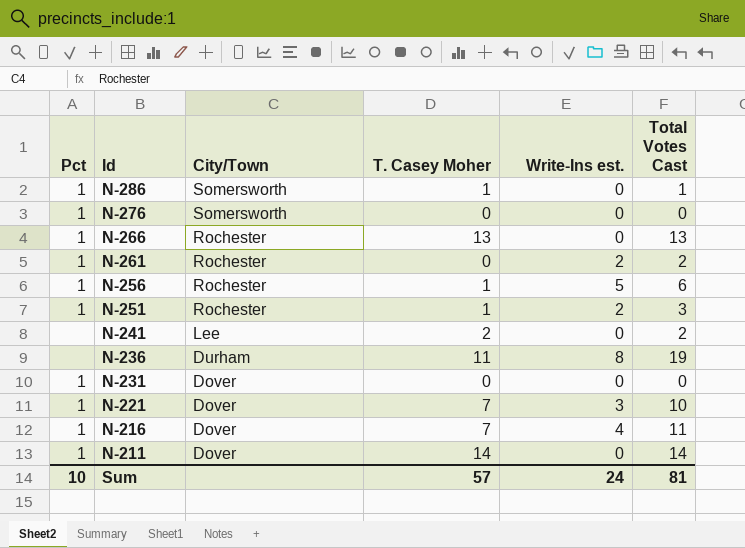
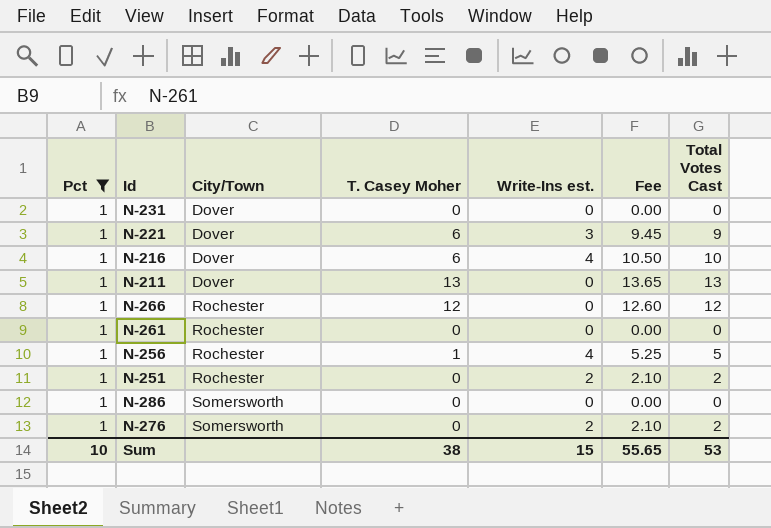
filter: none -> Pct = 1
row order: Id descending -> City/Town ascending
column Fee | formula: none -> [Total Votes Cast] * 1.05
N-221 | T. Casey Moher: 7 -> 6
N-221 | Total Votes Cast: 10 -> 9
N-216 | T. Casey Moher: 7 -> 6
N-216 | Total Votes Cast: 11 -> 10
N-211 | T. Casey Moher: 14 -> 13
N-211 | Total Votes Cast: 14 -> 13
N-266 | T. Casey Moher: 13 -> 12
N-266 | Total Votes Cast: 13 -> 12
N-261 | Write-Ins est.: 2 -> 0
N-261 | Total Votes Cast: 2 -> 0
N-256 | Write-Ins est.: 5 -> 4
N-256 | Total Votes Cast: 6 -> 5
N-251 | T. Casey Moher: 1 -> 0
N-251 | Total Votes Cast: 3 -> 2
N-286 | T. Casey Moher: 1 -> 0
N-286 | Total Votes Cast: 1 -> 0
N-276 | Write-Ins est.: 0 -> 2
N-276 | Total Votes Cast: 0 -> 2
Sum | T. Casey Moher: 57 -> 38
Sum | Write-Ins est.: 24 -> 15
Sum | Total Votes Cast: 81 -> 53

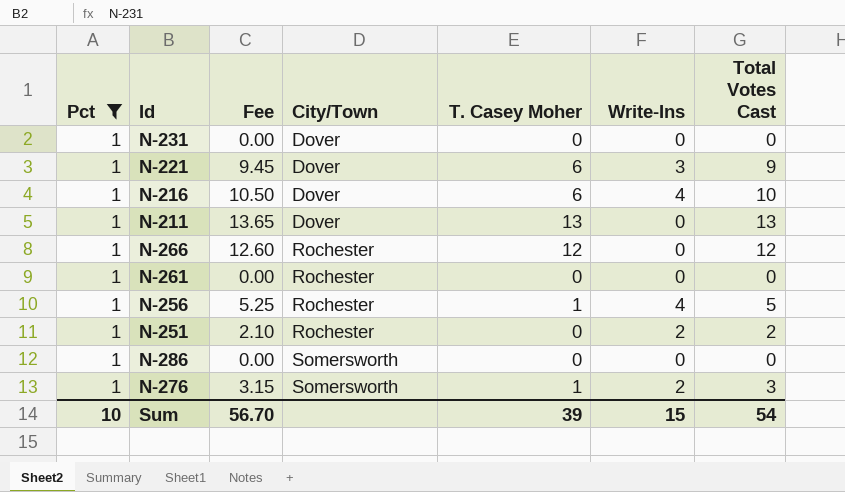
column Fee | position: 6 -> 3
column name: Write-Ins est. -> Write-Ins
N-276 | Fee: 2.10 -> 3.15
N-276 | T. Casey Moher: 0 -> 1
N-276 | Total Votes Cast: 2 -> 3
Sum | Fee: 55.65 -> 56.70
Sum | T. Casey Moher: 38 -> 39
Sum | Total Votes Cast: 53 -> 54

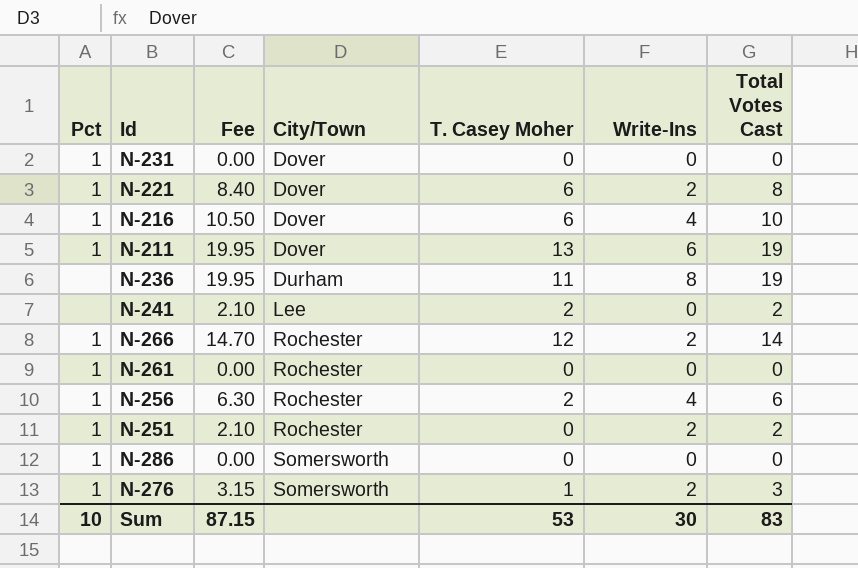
filter: Pct = 1 -> none
N-221 | Fee: 9.45 -> 8.40
N-221 | Write-Ins: 3 -> 2
N-221 | Total Votes Cast: 9 -> 8
N-211 | Fee: 13.65 -> 19.95
N-211 | Write-Ins: 0 -> 6
N-211 | Total Votes Cast: 13 -> 19
N-266 | Fee: 12.60 -> 14.70
N-266 | Write-Ins: 0 -> 2
N-266 | Total Votes Cast: 12 -> 14
N-256 | Fee: 5.25 -> 6.30
N-256 | T. Casey Moher: 1 -> 2
N-256 | Total Votes Cast: 5 -> 6
Sum | Fee: 56.70 -> 87.15
Sum | T. Casey Moher: 39 -> 53
Sum | Write-Ins: 15 -> 30
Sum | Total Votes Cast: 54 -> 83

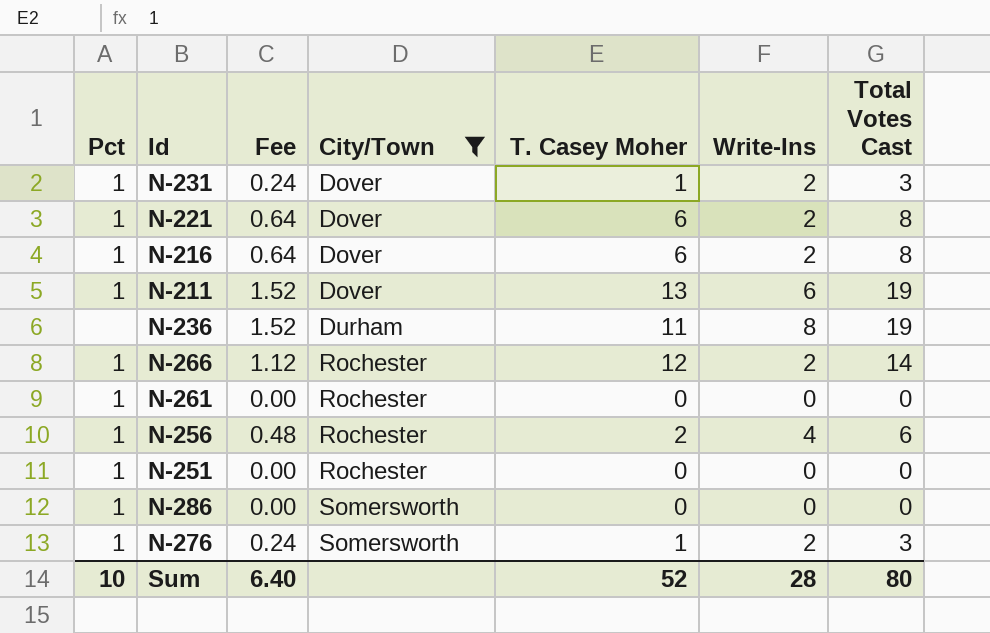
filter: none -> City/Town != Lee
column Fee | formula: [Total Votes Cast] * 1.05 -> [Total Votes Cast] * 0.08
N-231 | T. Casey Moher: 0 -> 1
N-231 | Write-Ins: 0 -> 2
N-231 | Total Votes Cast: 0 -> 3
N-216 | Write-Ins: 4 -> 2
N-216 | Total Votes Cast: 10 -> 8
N-251 | Write-Ins: 2 -> 0
N-251 | Total Votes Cast: 2 -> 0
Sum | Fee: 87.15 -> 6.40
Sum | T. Casey Moher: 53 -> 52
Sum | Write-Ins: 30 -> 28
Sum | Total Votes Cast: 83 -> 80

